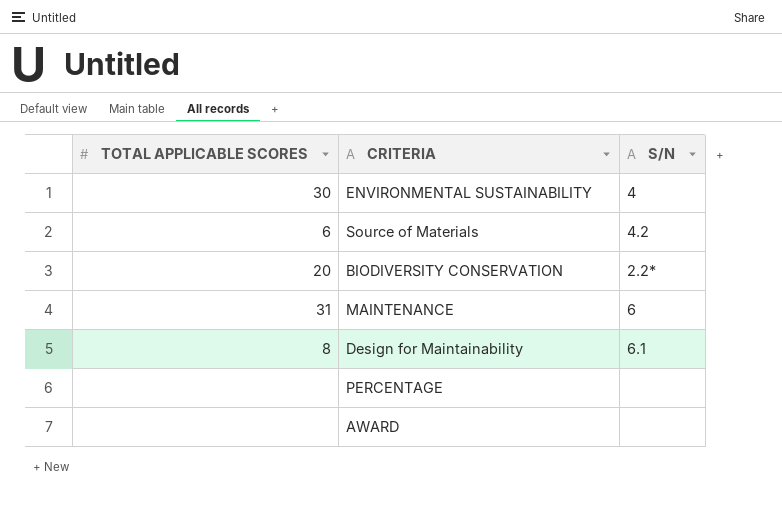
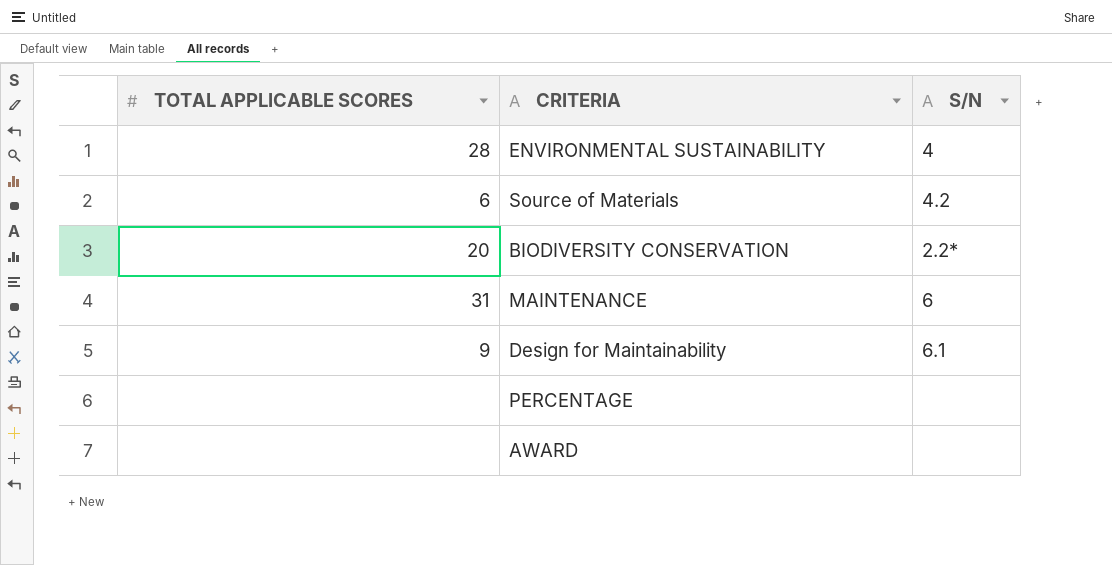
ENVIRONMENTAL SUSTAINABILITY | TOTAL APPLICABLE SCORES: 30 -> 28
Design for Maintainability | TOTAL APPLICABLE SCORES: 8 -> 9

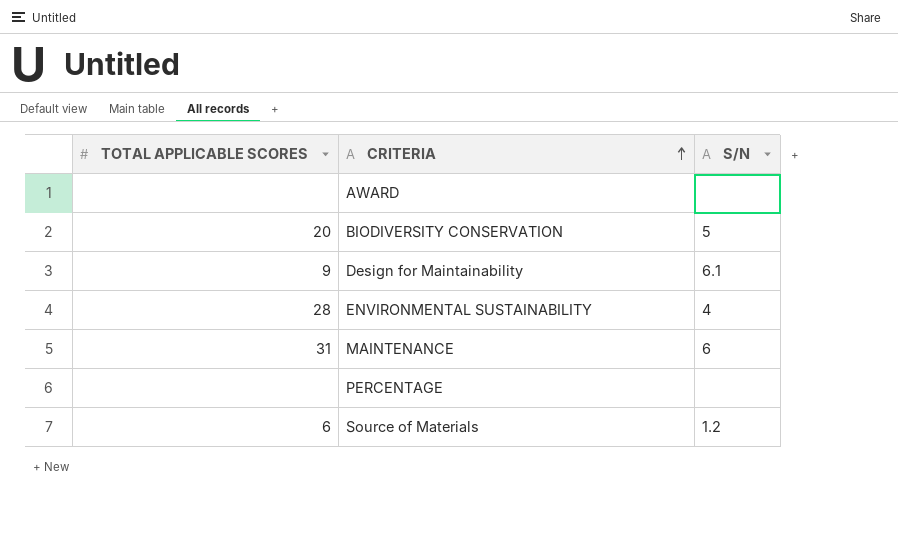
row order: none -> CRITERIA ascending
BIODIVERSITY CONSERVATION | S/N: 2.2* -> 5
Source of Materials | S/N: 4.2 -> 1.2

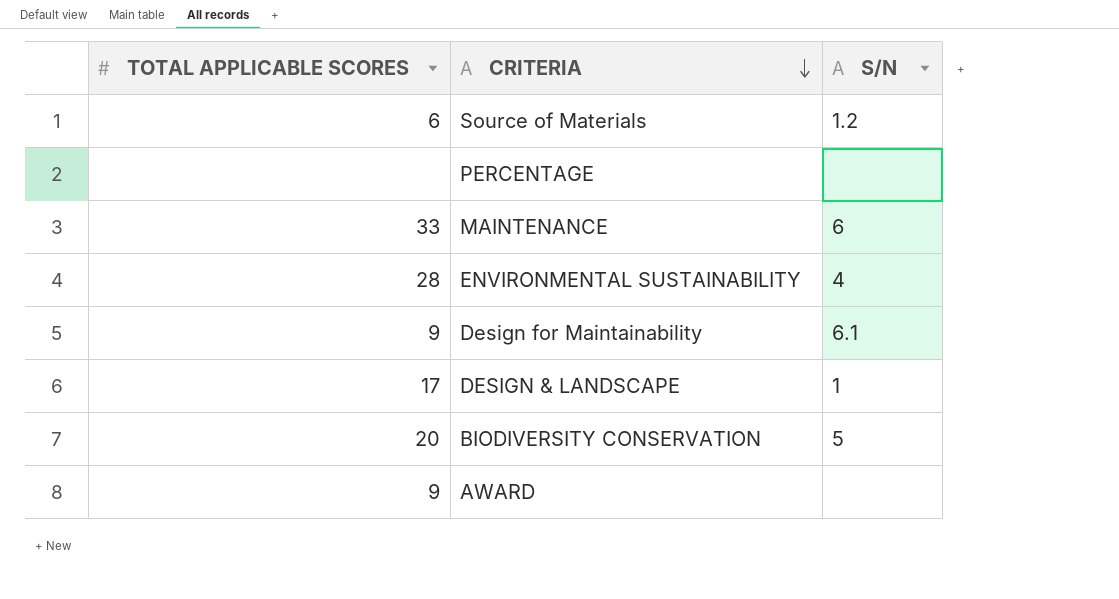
row order: CRITERIA ascending -> CRITERIA descending
MAINTENANCE | TOTAL APPLICABLE SCORES: 31 -> 33
row DESIGN & LANDSCAPE: none -> 17 | 1
AWARD | TOTAL APPLICABLE SCORES: none -> 9

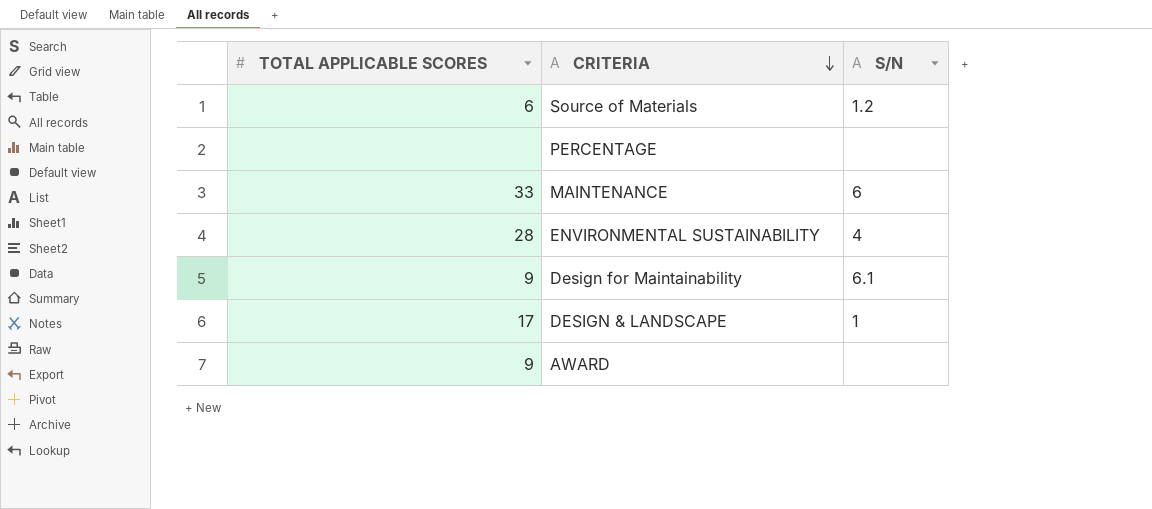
row BIODIVERSITY CONSERVATION: 20 | 5 -> none

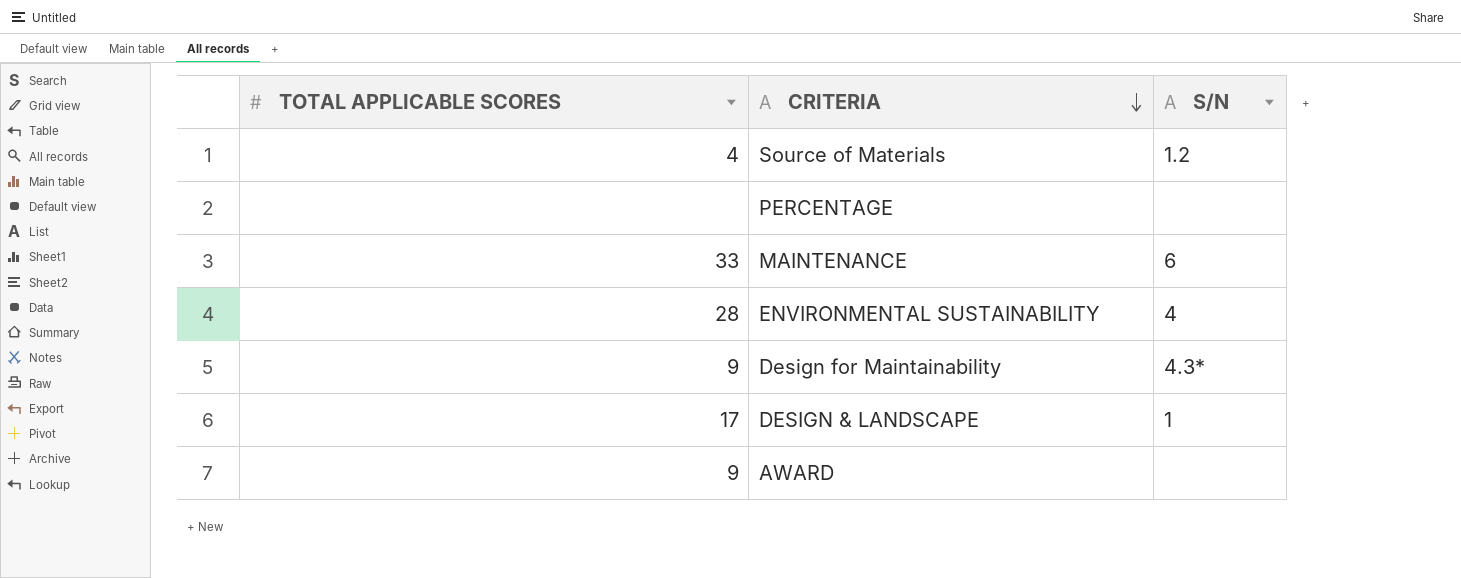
Source of Materials | TOTAL APPLICABLE SCORES: 6 -> 4
Design for Maintainability | S/N: 6.1 -> 4.3*

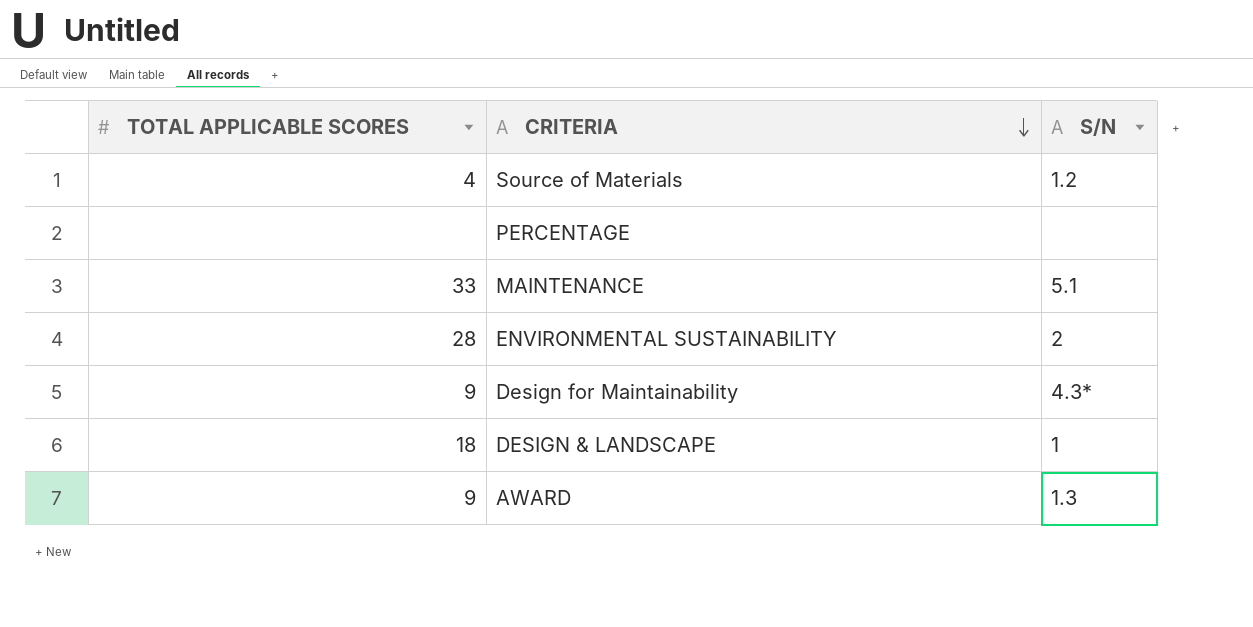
MAINTENANCE | S/N: 6 -> 5.1
ENVIRONMENTAL SUSTAINABILITY | S/N: 4 -> 2
DESIGN & LANDSCAPE | TOTAL APPLICABLE SCORES: 17 -> 18
AWARD | S/N: none -> 1.3

